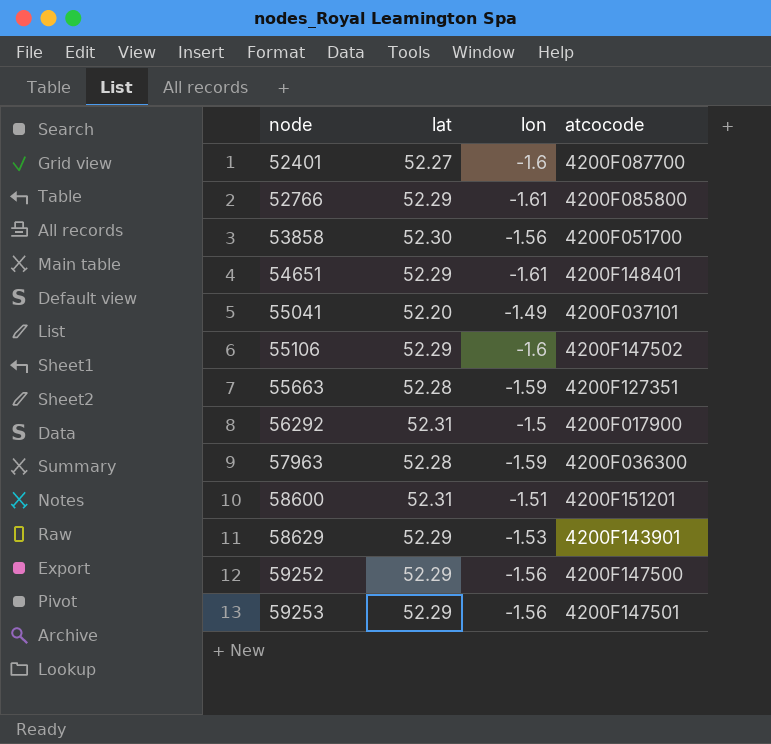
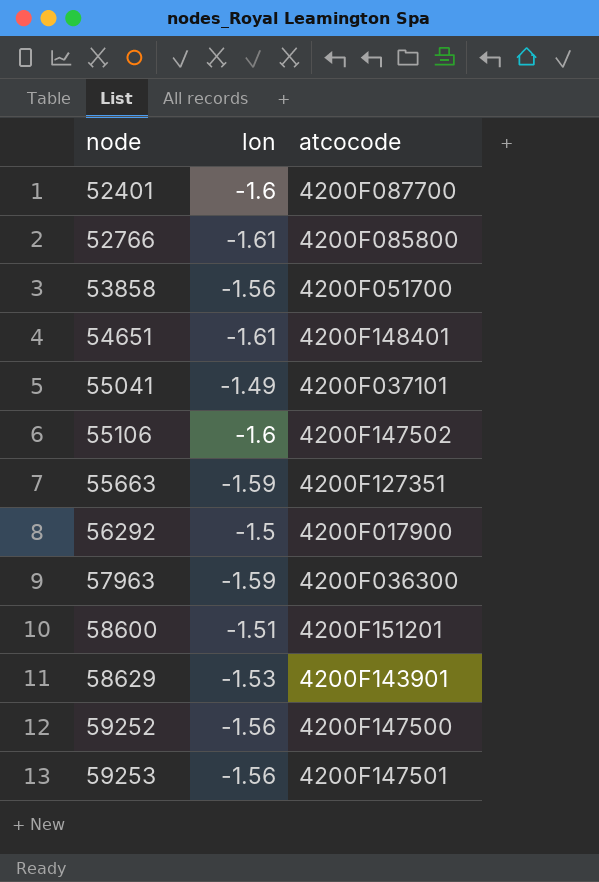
column lat | position: 2 -> none

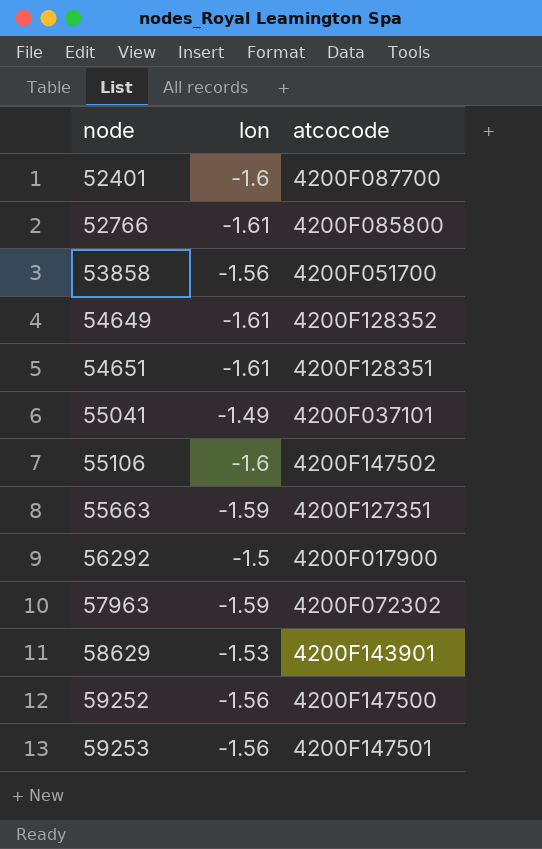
row 58600: -1.51 | 4200F151201 -> none
row 54649: none -> -1.61 | 4200F128352
54651 | atcocode: 4200F148401 -> 4200F128351
57963 | atcocode: 4200F036300 -> 4200F072302

